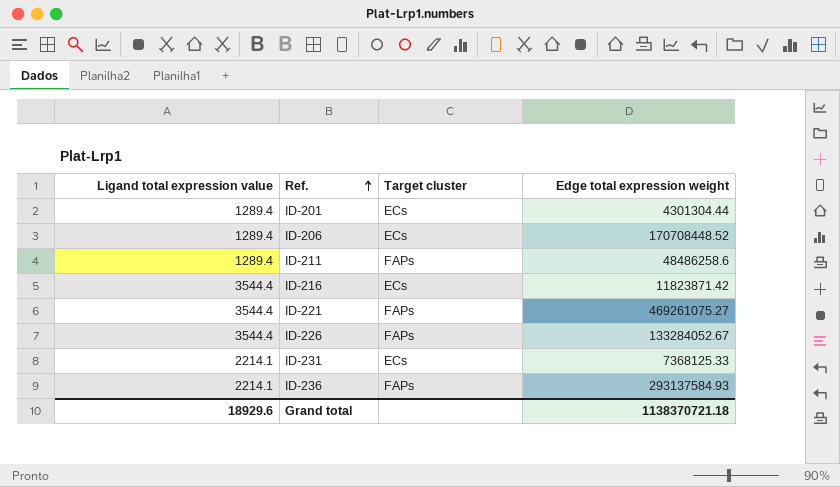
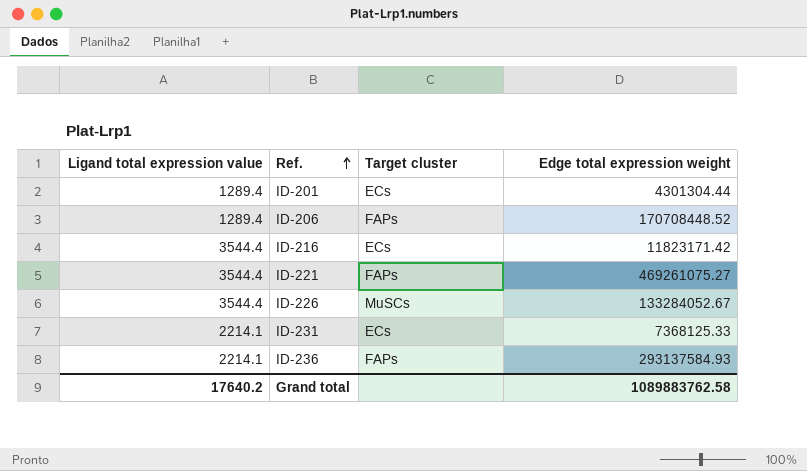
row ID-211: 1289.4 | FAPs | 48486258.6 -> none
ID-206 | Target cluster: ECs -> FAPs
ID-216 | Edge total expression weight: 11823871.42 -> 11823171.42
ID-226 | Target cluster: FAPs -> MuSCs
Grand total | Ligand total expression value: 18929.6 -> 17640.2
Grand total | Edge total expression weight: 1138370721.18 -> 1089883762.58

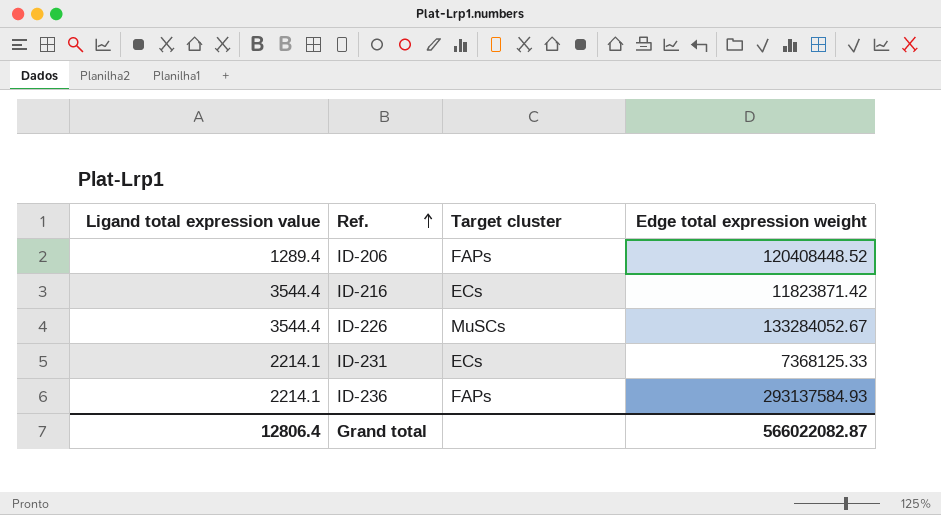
row ID-201: 1289.4 | ECs | 4301304.44 -> none
row ID-221: 3544.4 | FAPs | 469261075.27 -> none
ID-206 | Edge total expression weight: 170708448.52 -> 120408448.52
ID-216 | Edge total expression weight: 11823171.42 -> 11823871.42
Grand total | Ligand total expression value: 17640.2 -> 12806.4
Grand total | Edge total expression weight: 1089883762.58 -> 566022082.87

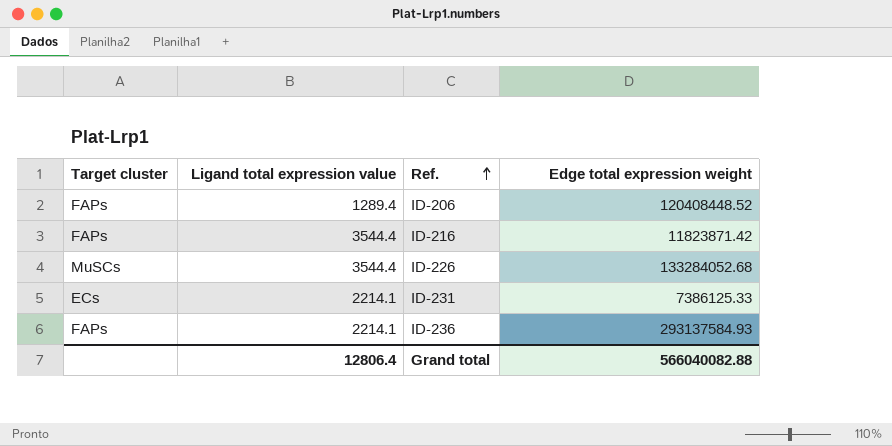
column Target cluster | position: 3 -> 1
ID-216 | Target cluster: ECs -> FAPs
ID-226 | Edge total expression weight: 133284052.67 -> 133284052.68
ID-231 | Edge total expression weight: 7368125.33 -> 7386125.33
Grand total | Edge total expression weight: 566022082.87 -> 566040082.88

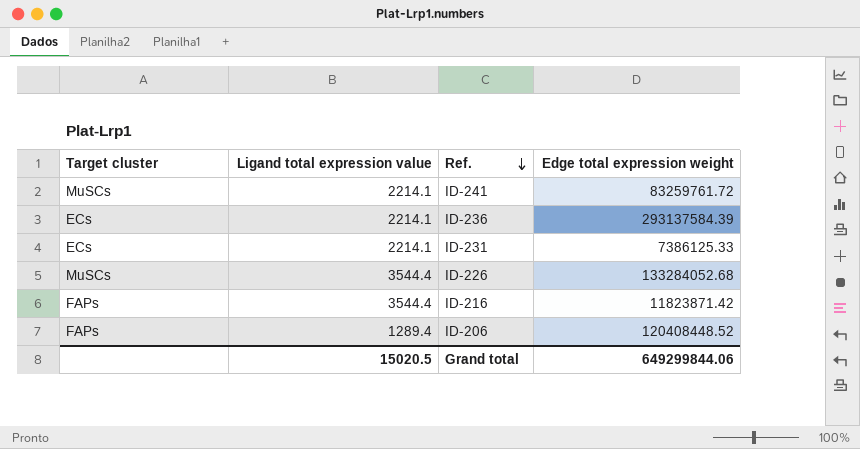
row order: Ref. ascending -> Ref. descending
row ID-241: none -> MuSCs | 2214.1 | 83259761.72
ID-236 | Target cluster: FAPs -> ECs
ID-236 | Edge total expression weight: 293137584.93 -> 293137584.39
Grand total | Ligand total expression value: 12806.4 -> 15020.5
Grand total | Edge total expression weight: 566040082.88 -> 649299844.06

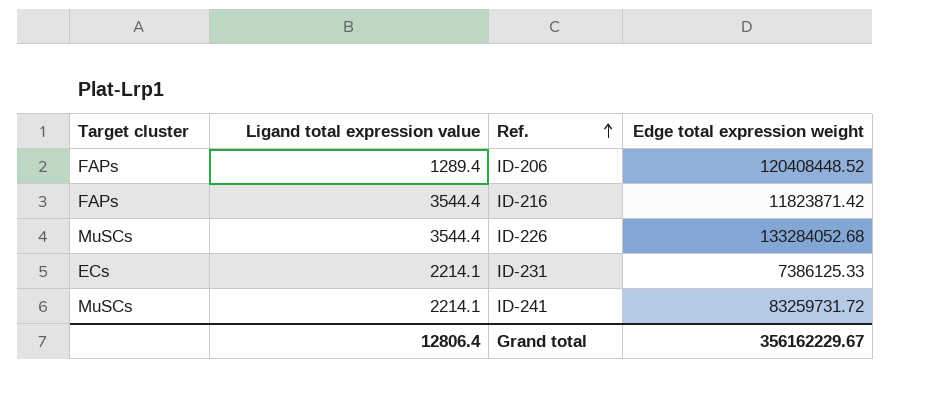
row order: Ref. descending -> Ref. ascending
row ID-236: ECs | 2214.1 | 293137584.39 -> none
ID-241 | Edge total expression weight: 83259761.72 -> 83259731.72
Grand total | Ligand total expression value: 15020.5 -> 12806.4
Grand total | Edge total expression weight: 649299844.06 -> 356162229.67

